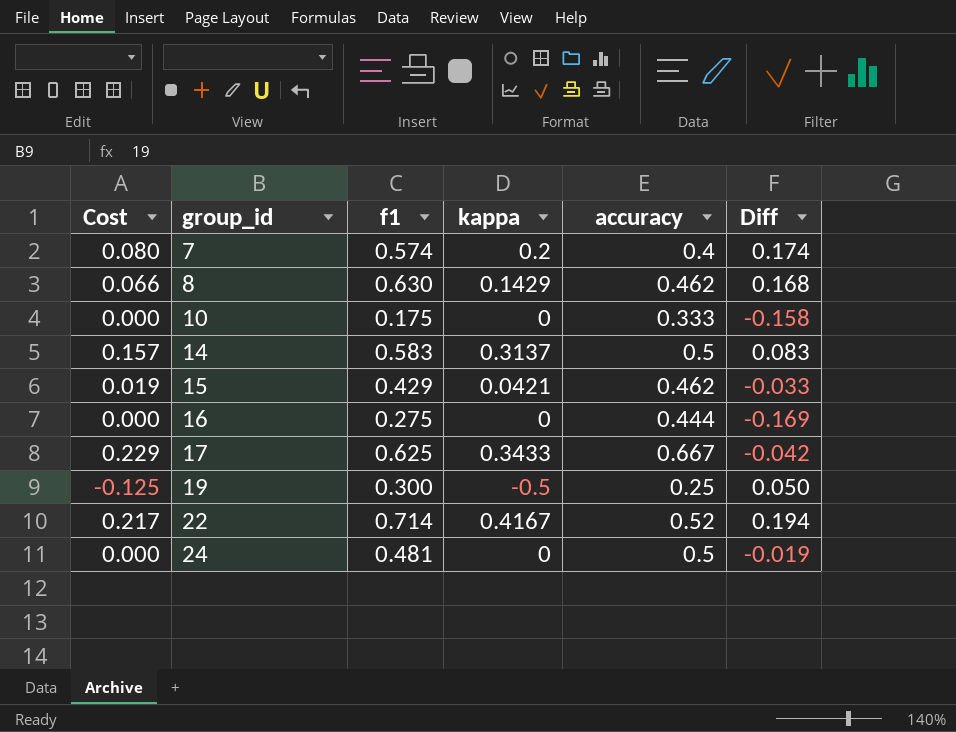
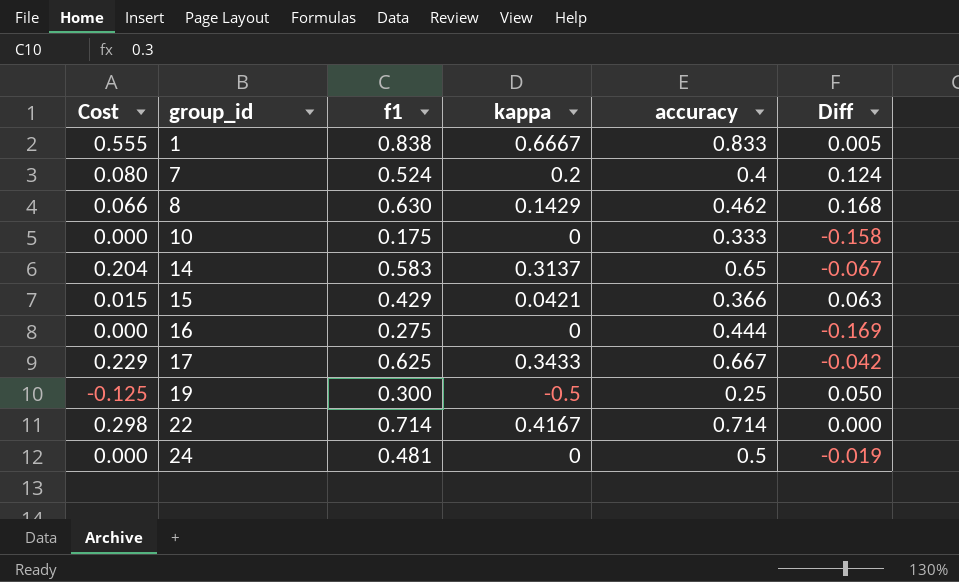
row 1: none -> 0.555 | 0.838 | 0.6667 | 0.833 | 0.005
7 | f1: 0.574 -> 0.524
7 | Diff: 0.174 -> 0.124
14 | Cost: 0.157 -> 0.204
14 | accuracy: 0.5 -> 0.65
14 | Diff: 0.083 -> -0.067
15 | Cost: 0.019 -> 0.015
15 | accuracy: 0.462 -> 0.366
15 | Diff: -0.033 -> 0.063
22 | Cost: 0.217 -> 0.298
22 | accuracy: 0.52 -> 0.714
22 | Diff: 0.194 -> 0.000

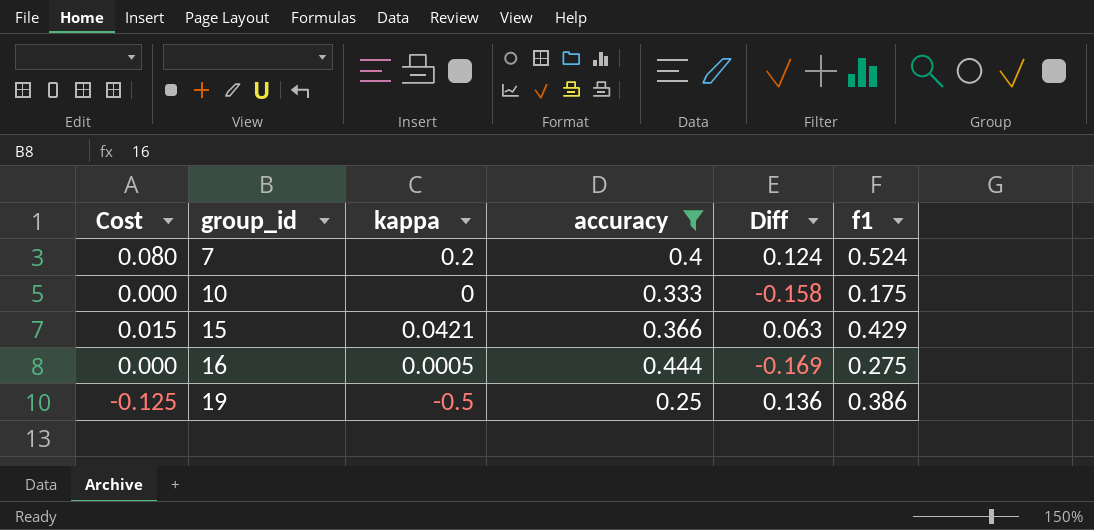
filter: none -> accuracy <= 0.444
column f1 | position: 3 -> 6
16 | kappa: 0 -> 0.0005
19 | Diff: 0.050 -> 0.136
19 | f1: 0.300 -> 0.386

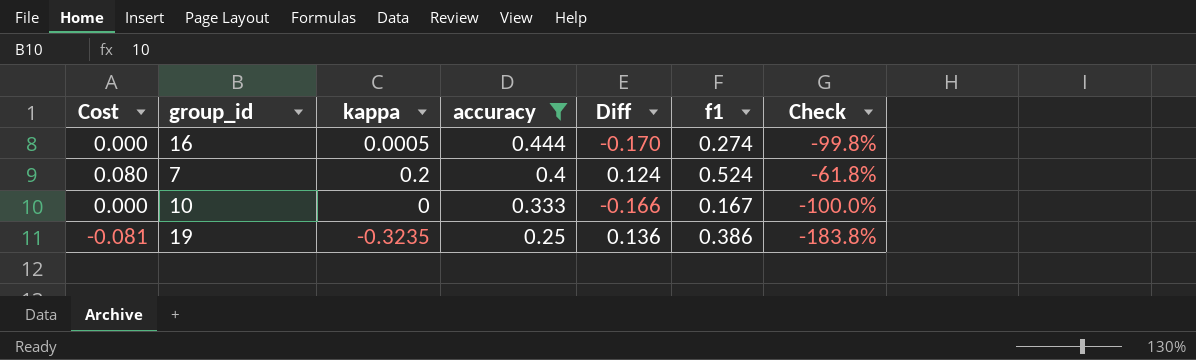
row order: group_id ascending -> accuracy descending
column Check | formula: none -> ([kappa] - [f1]) / [f1]
row 15: 0.015 | 0.0421 | 0.366 | 0.063 | 0.429 -> none
16 | Diff: -0.169 -> -0.170
16 | f1: 0.275 -> 0.274
10 | Diff: -0.158 -> -0.166
10 | f1: 0.175 -> 0.167
19 | Cost: -0.125 -> -0.081
19 | kappa: -0.5 -> -0.3235

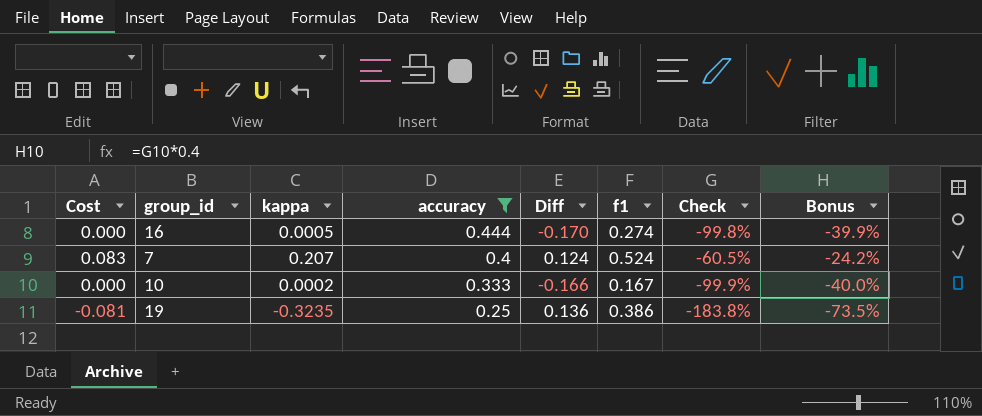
column Bonus | formula: none -> [Check] * 0.4
7 | Cost: 0.080 -> 0.083
7 | kappa: 0.2 -> 0.207
7 | Check: -61.8% -> -60.5%
10 | kappa: 0 -> 0.0002
10 | Check: -100.0% -> -99.9%

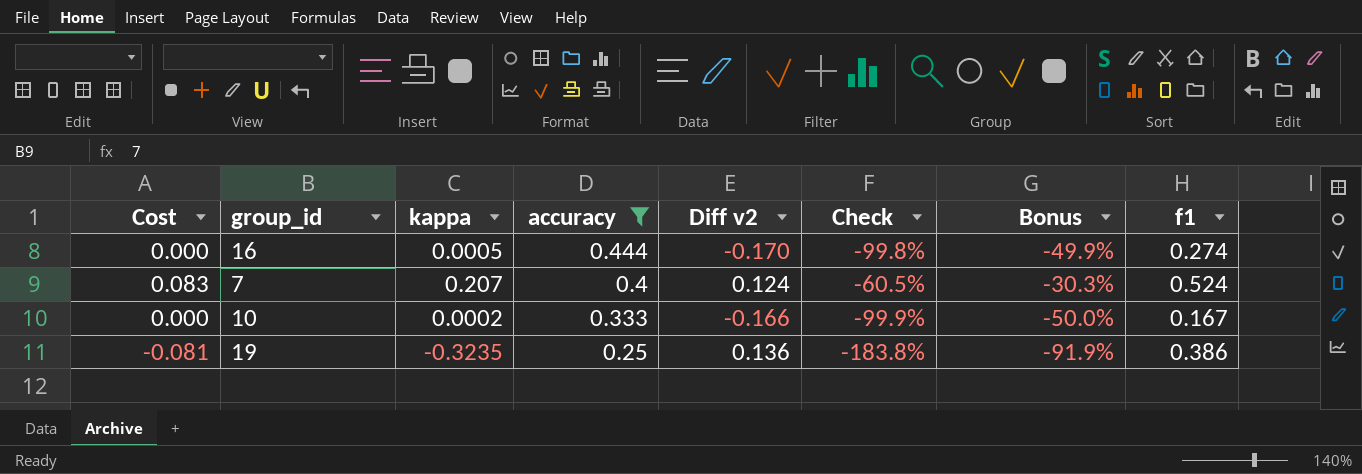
column name: Diff -> Diff v2
column Bonus | formula: [Check] * 0.4 -> [Check] * 0.5
column f1 | position: 6 -> 8

